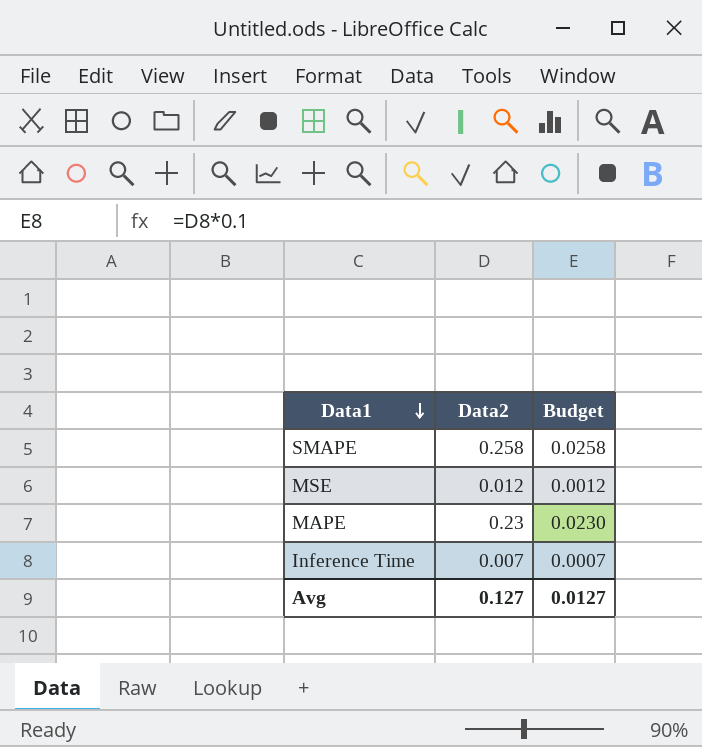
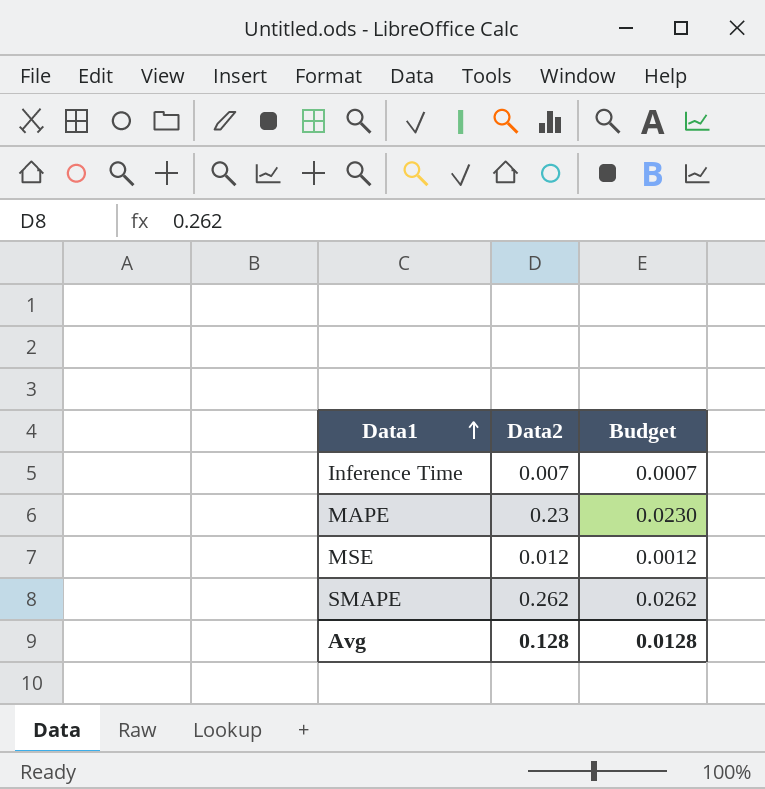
row order: Data1 descending -> Data1 ascending
SMAPE | Data2: 0.258 -> 0.262
SMAPE | Budget: 0.0258 -> 0.0262
Avg | Data2: 0.127 -> 0.128
Avg | Budget: 0.0127 -> 0.0128

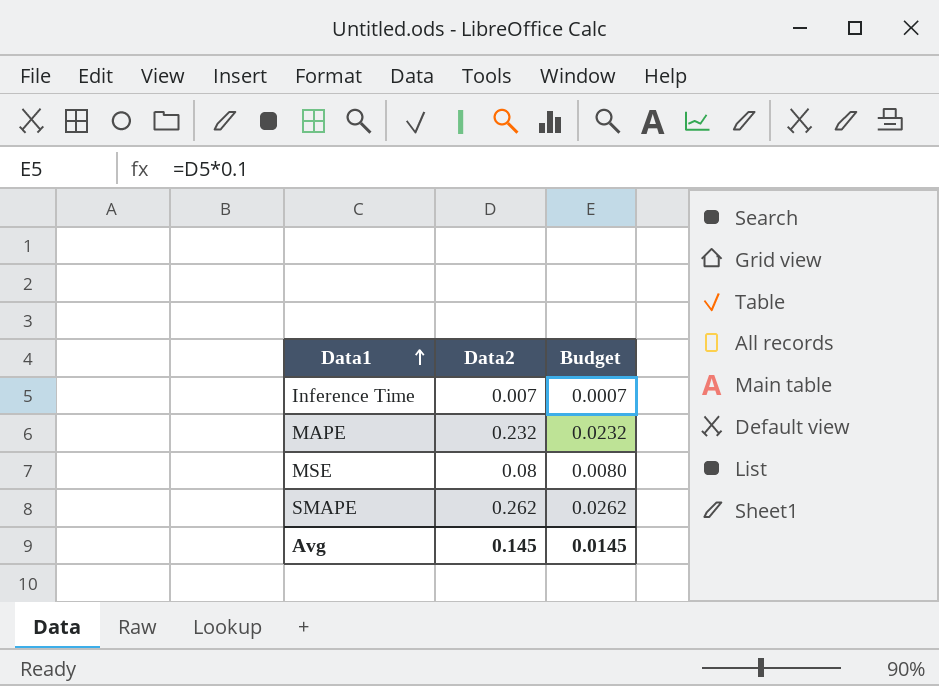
MAPE | Data2: 0.23 -> 0.232
MAPE | Budget: 0.0230 -> 0.0232
MSE | Data2: 0.012 -> 0.08
MSE | Budget: 0.0012 -> 0.0080
Avg | Data2: 0.128 -> 0.145
Avg | Budget: 0.0128 -> 0.0145

